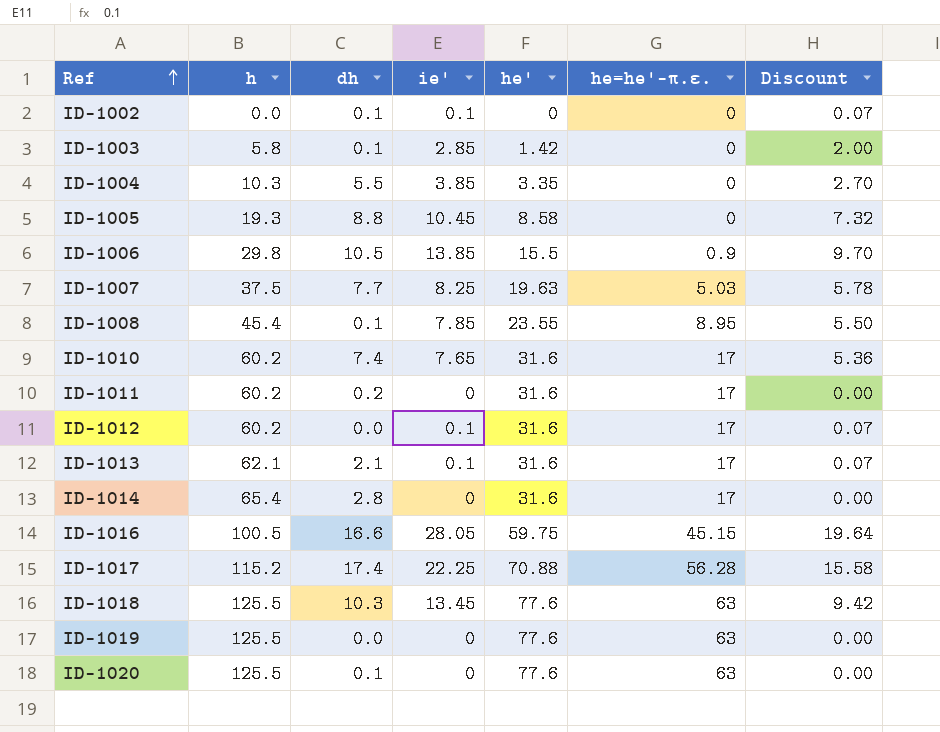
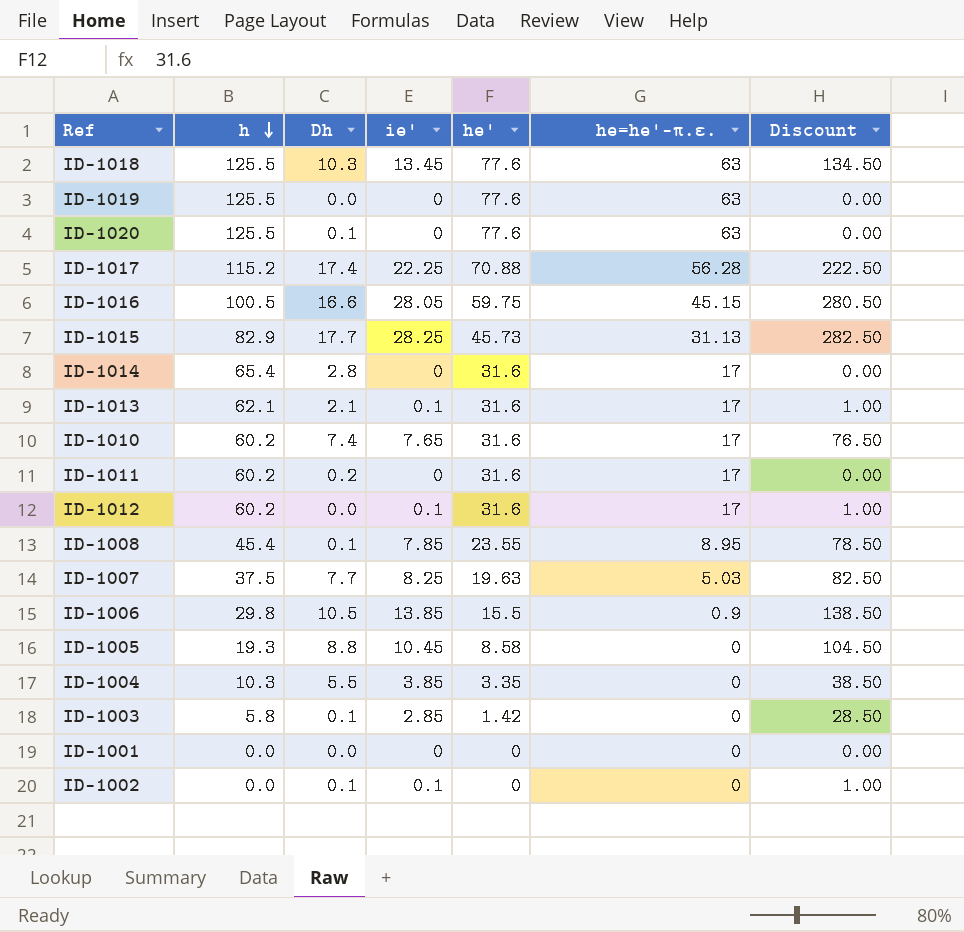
row order: Ref ascending -> h descending
column name: dh -> Dh
column Discount | formula: [ie'] * 0.7 -> [ie'] * 10
row ID-1015: none -> 82.9 | 17.7 | 28.25 | 45.73 | 31.13 | 282.50
row ID-1001: none -> 0.0 | 0.0 | 0 | 0 | 0 | 0.00

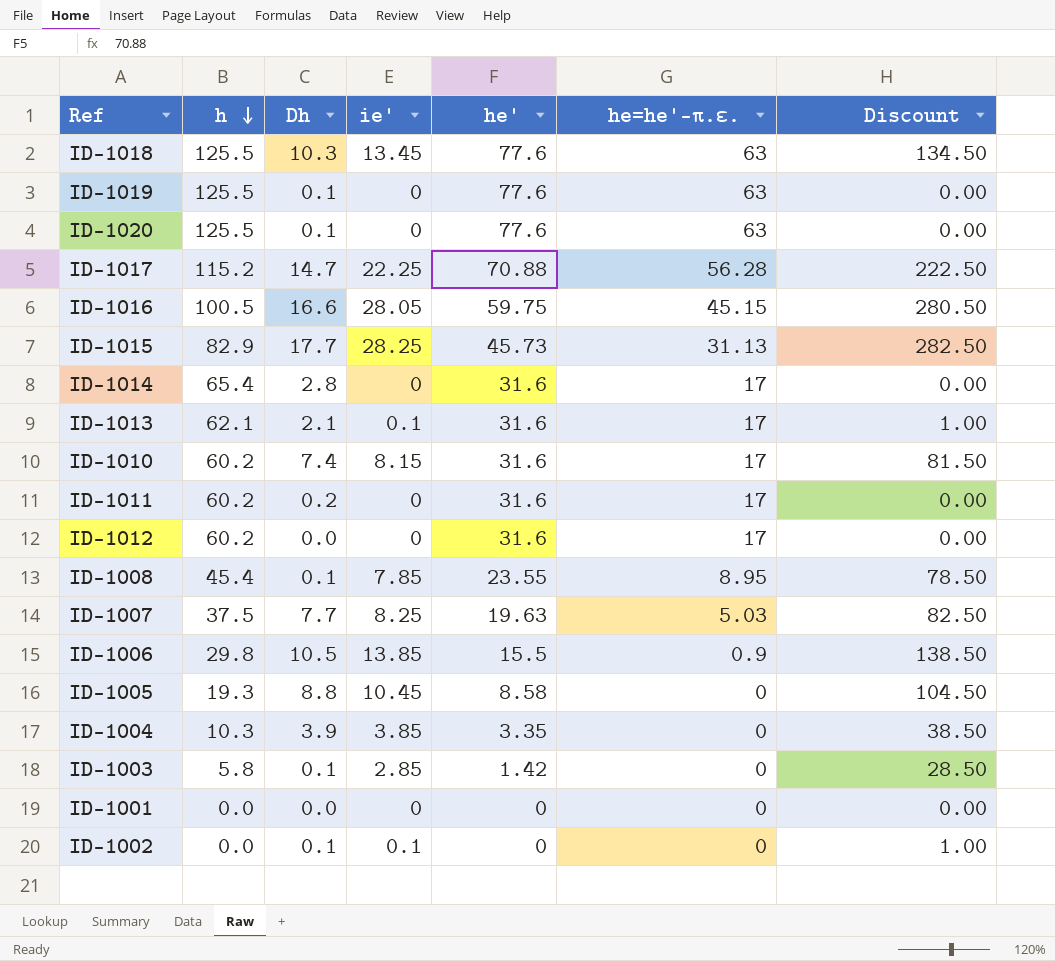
ID-1019 | Dh: 0.0 -> 0.1
ID-1017 | Dh: 17.4 -> 14.7
ID-1010 | ie': 7.65 -> 8.15
ID-1010 | Discount: 76.50 -> 81.50
ID-1012 | ie': 0.1 -> 0
ID-1012 | Discount: 1.00 -> 0.00
ID-1004 | Dh: 5.5 -> 3.9

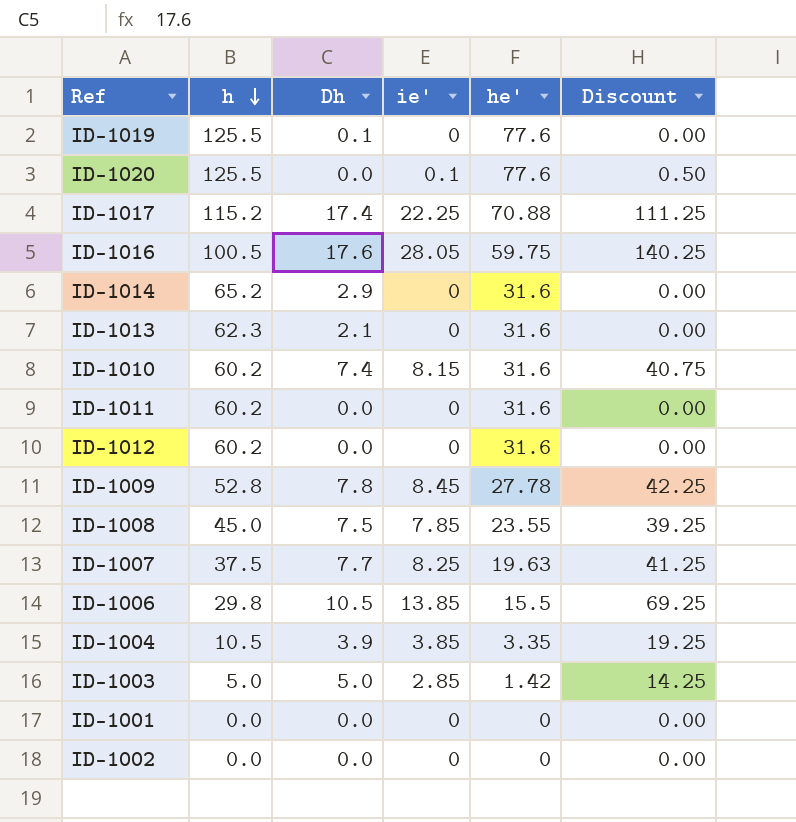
column he=he'-π.ε. | position: 6 -> none
column Discount | formula: [ie'] * 10 -> [ie'] * 5
row ID-1018: 125.5 | 10.3 | 13.45 | 77.6 | 63 | 134.50 -> none
row ID-1015: 82.9 | 17.7 | 28.25 | 45.73 | 31.13 | 282.50 -> none
row ID-1005: 19.3 | 8.8 | 10.45 | 8.58 | 0 | 104.50 -> none
ID-1020 | Dh: 0.1 -> 0.0
ID-1020 | ie': 0 -> 0.1
ID-1017 | Dh: 14.7 -> 17.4
ID-1016 | Dh: 16.6 -> 17.6
ID-1014 | h: 65.4 -> 65.2
ID-1014 | Dh: 2.8 -> 2.9
ID-1013 | h: 62.1 -> 62.3
ID-1013 | ie': 0.1 -> 0
ID-1011 | Dh: 0.2 -> 0.0
row ID-1009: none -> 52.8 | 7.8 | 8.45 | 27.78 | 42.25
ID-1008 | h: 45.4 -> 45.0
ID-1008 | Dh: 0.1 -> 7.5
ID-1004 | h: 10.3 -> 10.5
ID-1003 | h: 5.8 -> 5.0
ID-1003 | Dh: 0.1 -> 5.0
ID-1002 | Dh: 0.1 -> 0.0
ID-1002 | ie': 0.1 -> 0

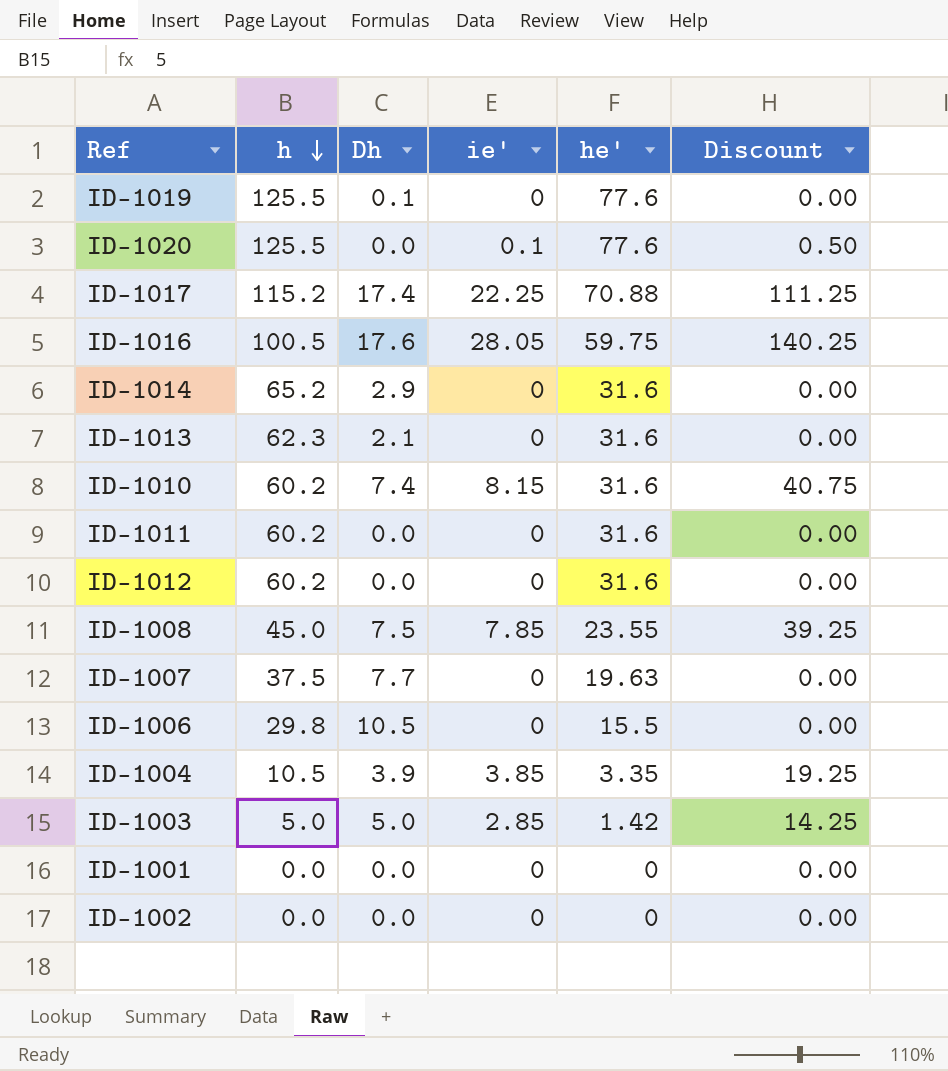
row ID-1009: 52.8 | 7.8 | 8.45 | 27.78 | 42.25 -> none
ID-1007 | ie': 8.25 -> 0
ID-1007 | Discount: 41.25 -> 0.00
ID-1006 | ie': 13.85 -> 0
ID-1006 | Discount: 69.25 -> 0.00

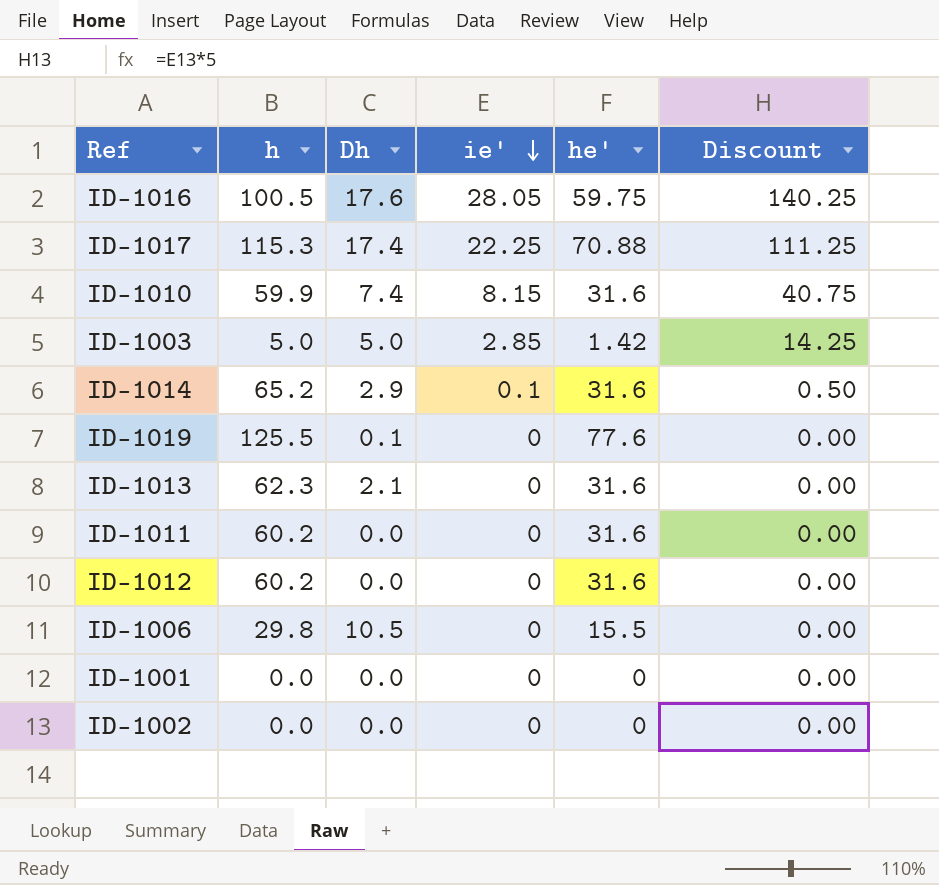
row order: h descending -> ie' descending
row ID-1020: 125.5 | 0.0 | 0.1 | 77.6 | 0.50 -> none
row ID-1008: 45.0 | 7.5 | 7.85 | 23.55 | 39.25 -> none
row ID-1007: 37.5 | 7.7 | 0 | 19.63 | 0.00 -> none
row ID-1004: 10.5 | 3.9 | 3.85 | 3.35 | 19.25 -> none
ID-1017 | h: 115.2 -> 115.3
ID-1010 | h: 60.2 -> 59.9
ID-1014 | ie': 0 -> 0.1
ID-1014 | Discount: 0.00 -> 0.50

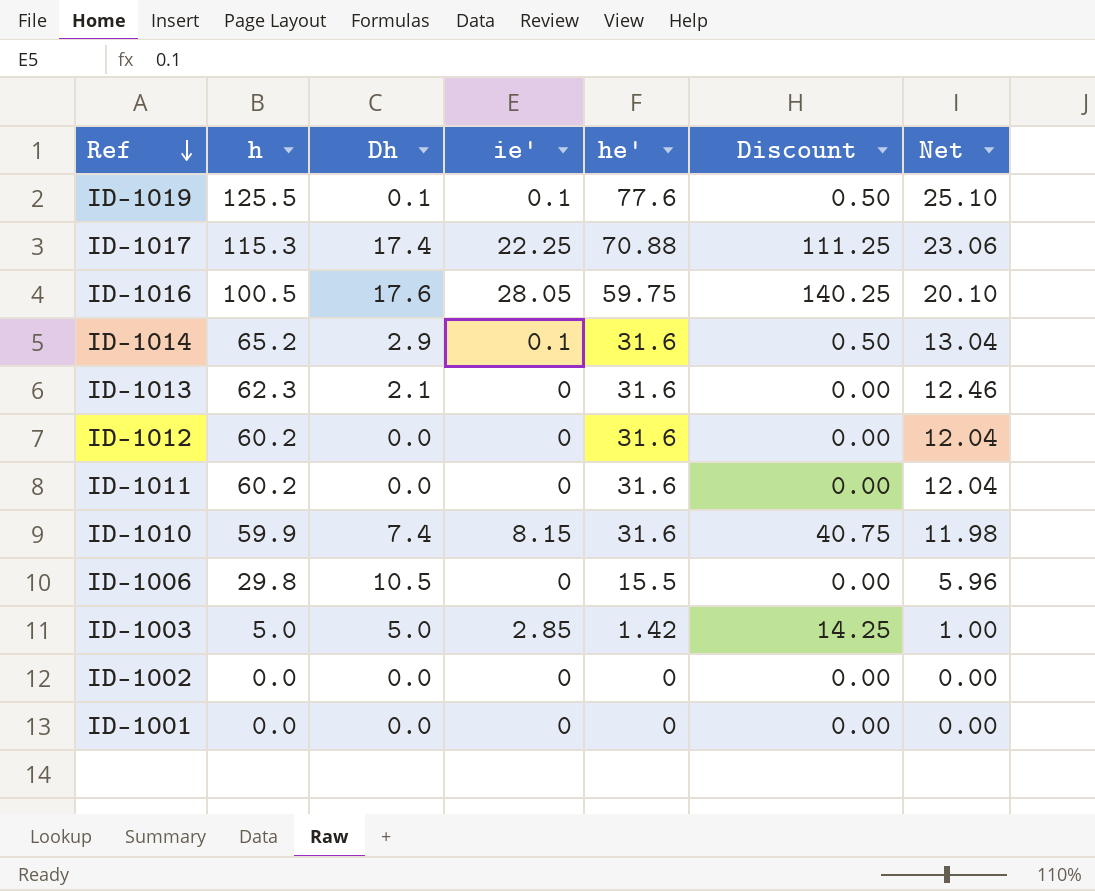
row order: ie' descending -> Ref descending
column Net | formula: none -> [h] * 0.2
ID-1019 | ie': 0 -> 0.1
ID-1019 | Discount: 0.00 -> 0.50

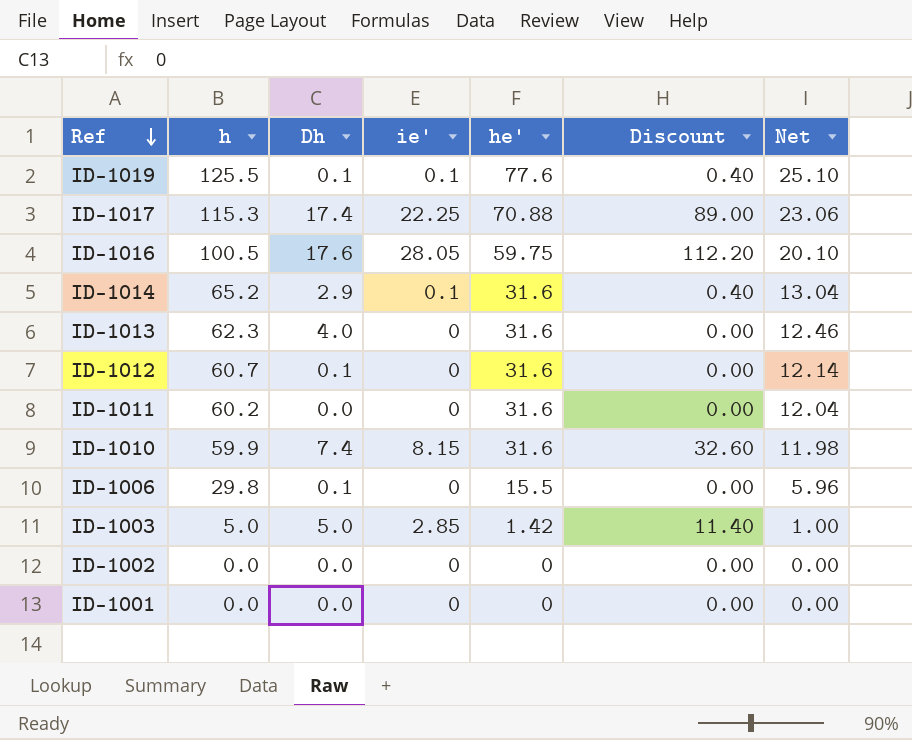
column Discount | formula: [ie'] * 5 -> [ie'] * 4
ID-1013 | Dh: 2.1 -> 4.0
ID-1012 | h: 60.2 -> 60.7
ID-1012 | Dh: 0.0 -> 0.1
ID-1012 | Net: 12.04 -> 12.14
ID-1006 | Dh: 10.5 -> 0.1

